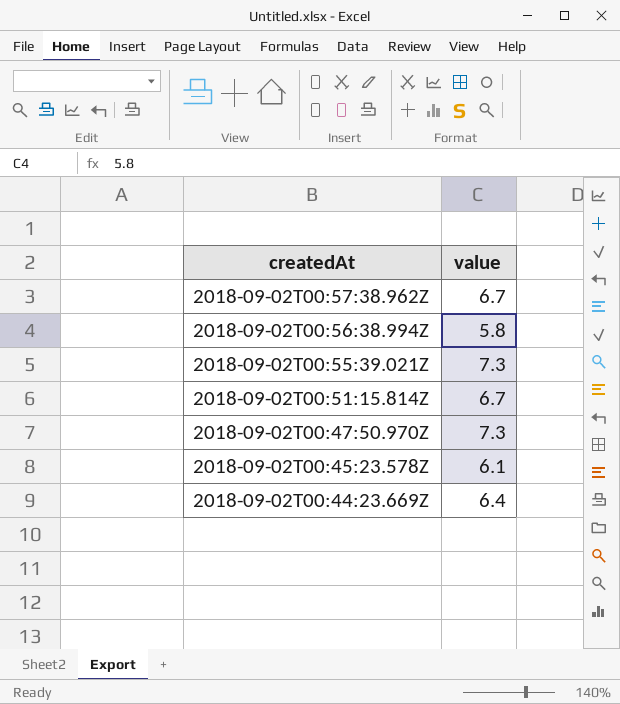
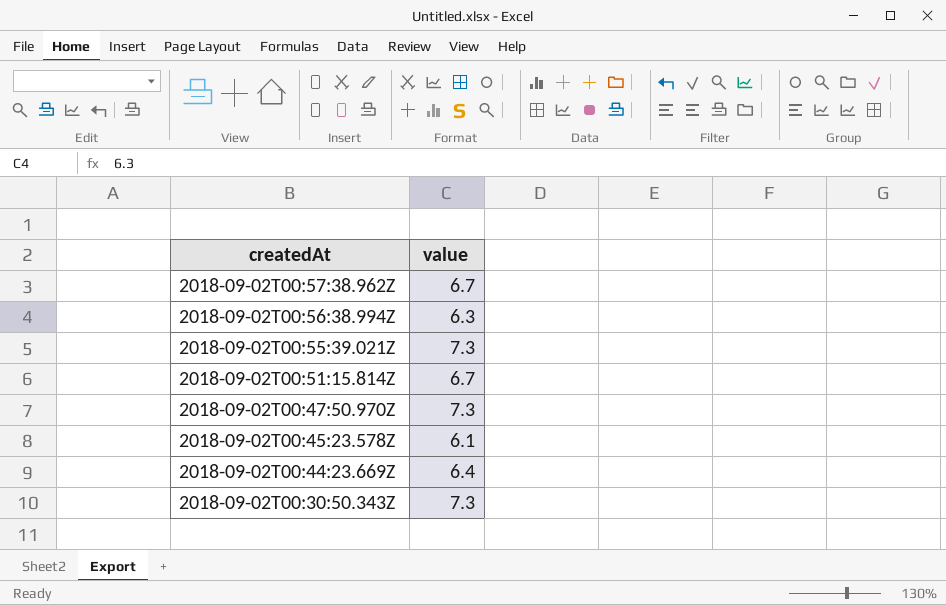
2018-09-02T00:56:38.994Z | value: 5.8 -> 6.3
row 2018-09-02T00:30:50.343Z: none -> 7.3

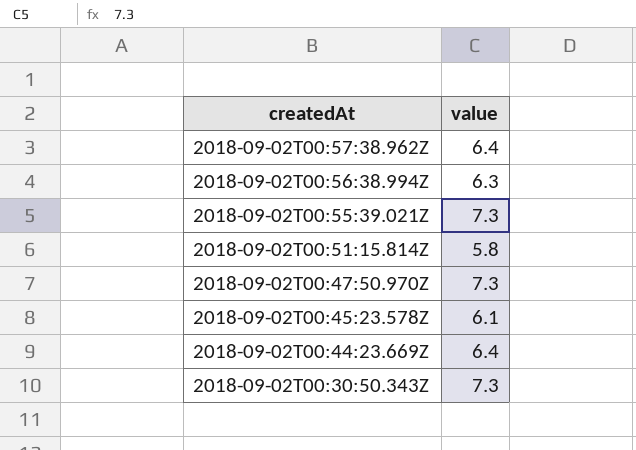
2018-09-02T00:57:38.962Z | value: 6.7 -> 6.4
2018-09-02T00:51:15.814Z | value: 6.7 -> 5.8

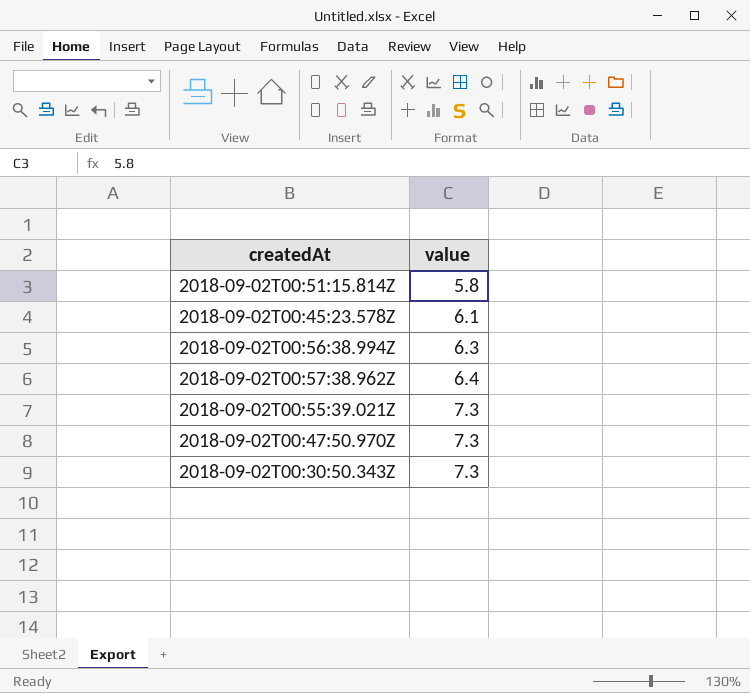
row order: createdAt descending -> value ascending
row 2018-09-02T00:44:23.669Z: 6.4 -> none

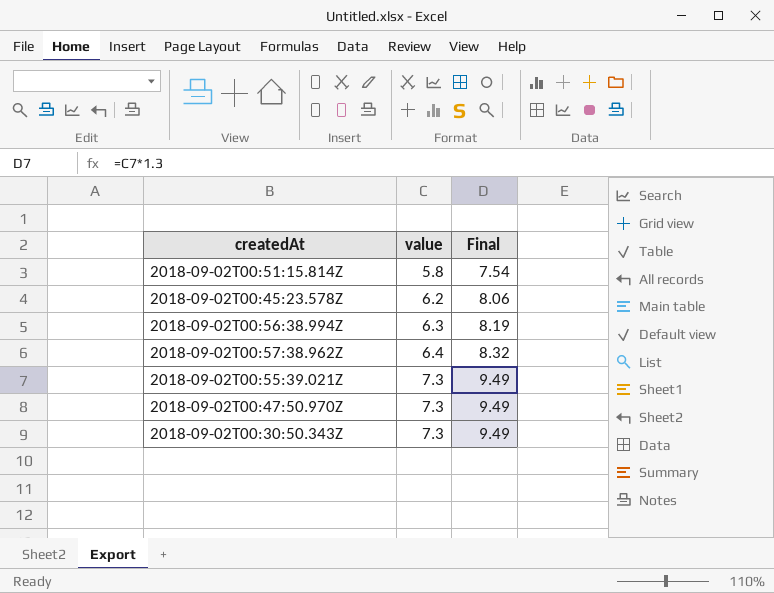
column Final | formula: none -> [value] * 1.3
2018-09-02T00:45:23.578Z | value: 6.1 -> 6.2

